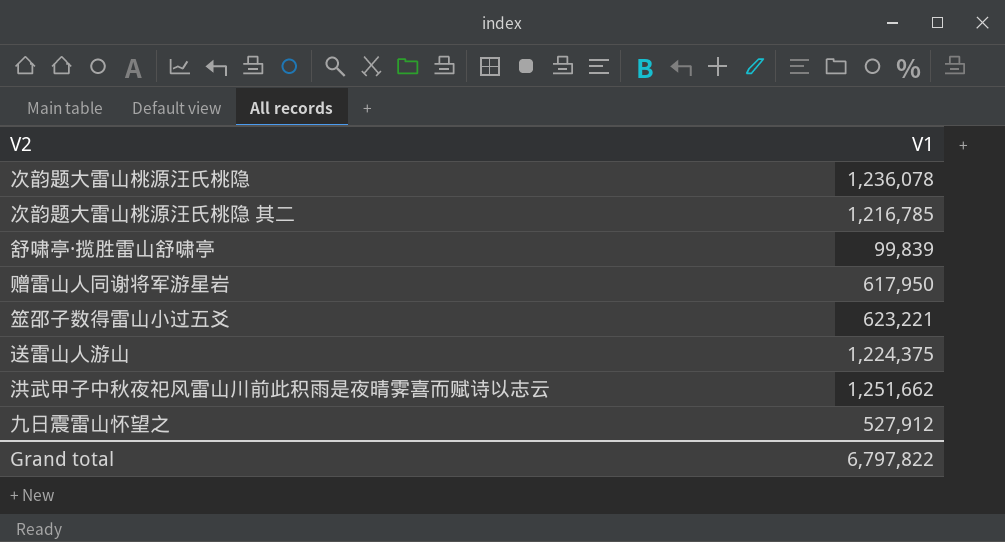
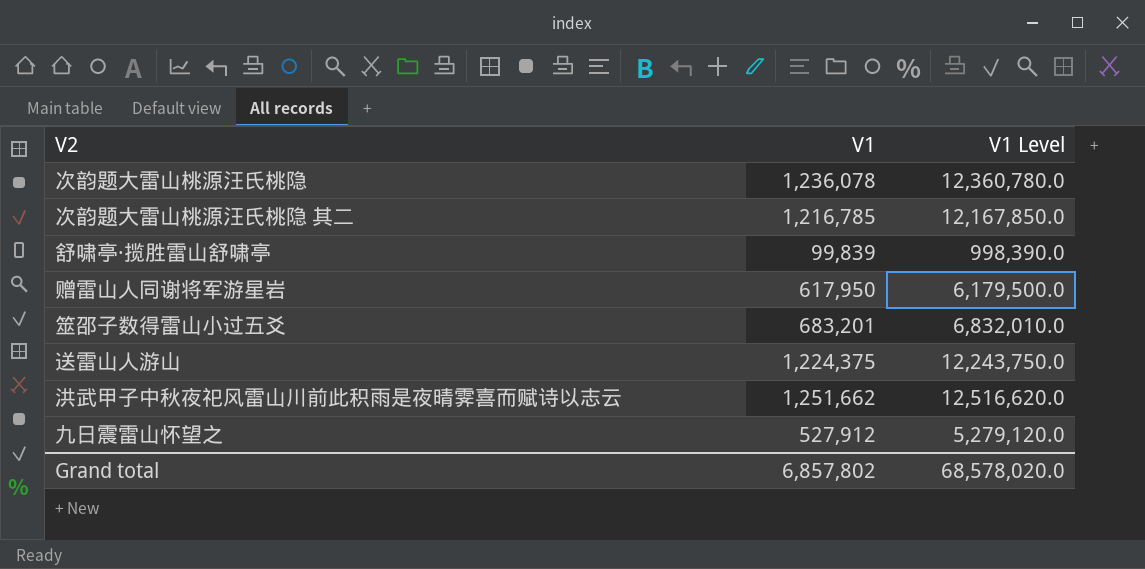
column V1 Level | formula: none -> [V1] * 10
筮邵子数得雷山小过五爻 | V1: 623,221 -> 683,201
Grand total | V1: 6,797,822 -> 6,857,802

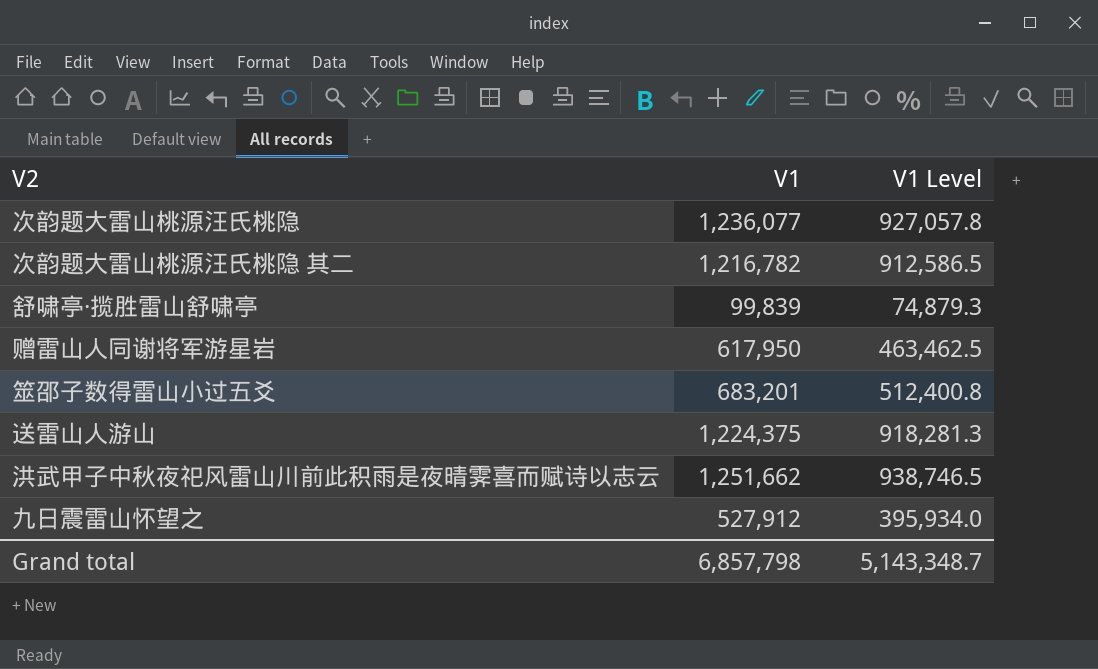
column V1 Level | formula: [V1] * 10 -> [V1] * 0.75
次韵题大雷山桃源汪氏桃隐 | V1: 1,236,078 -> 1,236,077
次韵题大雷山桃源汪氏桃隐 其二 | V1: 1,216,785 -> 1,216,782
Grand total | V1: 6,857,802 -> 6,857,798
Grand total | V1 Level: 68,578,020.0 -> 5,143,348.7

